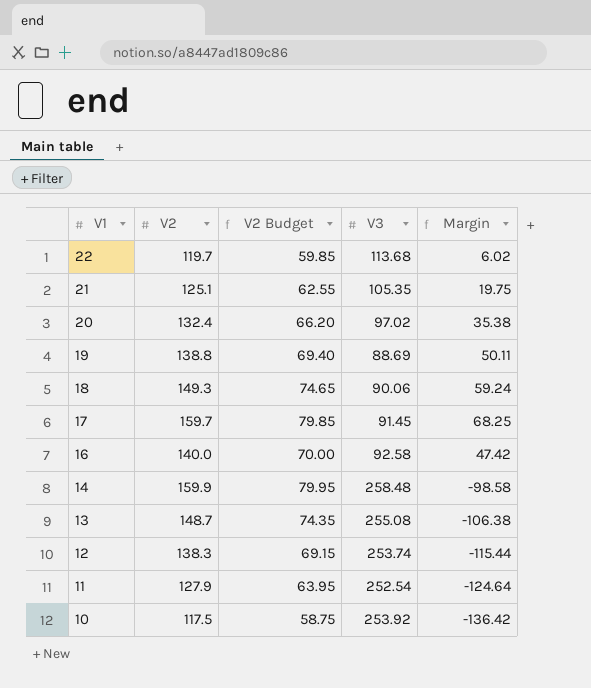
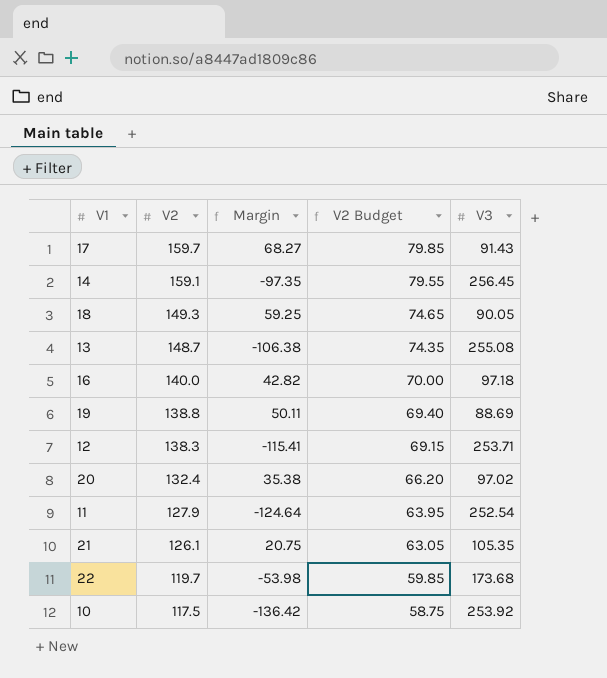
row order: V1 descending -> V2 descending
column Margin | position: 5 -> 3
17 | Margin: 68.25 -> 68.27
17 | V3: 91.45 -> 91.43
14 | V2: 159.9 -> 159.1
14 | Margin: -98.58 -> -97.35
14 | V2 Budget: 79.95 -> 79.55
14 | V3: 258.48 -> 256.45
18 | Margin: 59.24 -> 59.25
18 | V3: 90.06 -> 90.05
16 | Margin: 47.42 -> 42.82
16 | V3: 92.58 -> 97.18
12 | Margin: -115.44 -> -115.41
12 | V3: 253.74 -> 253.71
21 | V2: 125.1 -> 126.1
21 | Margin: 19.75 -> 20.75
21 | V2 Budget: 62.55 -> 63.05
22 | Margin: 6.02 -> -53.98
22 | V3: 113.68 -> 173.68

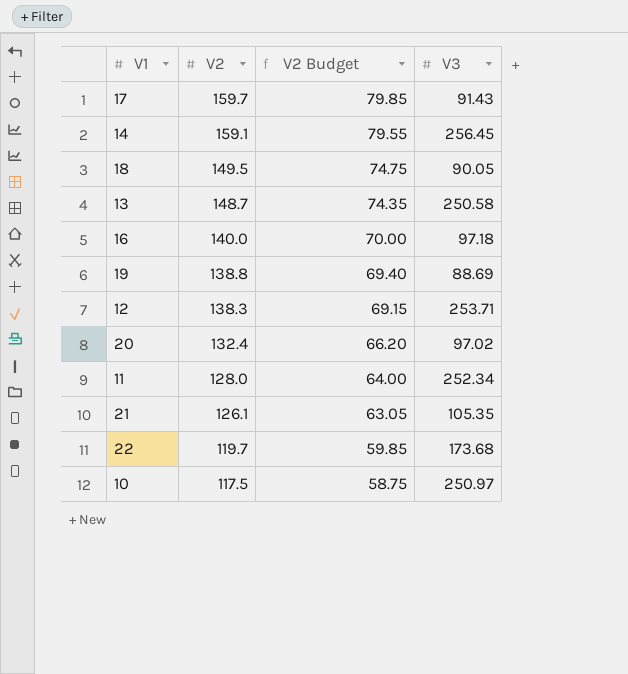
column Margin | formula: [V2] - [V3] -> none
18 | V2: 149.3 -> 149.5
18 | V2 Budget: 74.65 -> 74.75
13 | V3: 255.08 -> 250.58
11 | V2: 127.9 -> 128.0
11 | V2 Budget: 63.95 -> 64.00
11 | V3: 252.54 -> 252.34
10 | V3: 253.92 -> 250.97

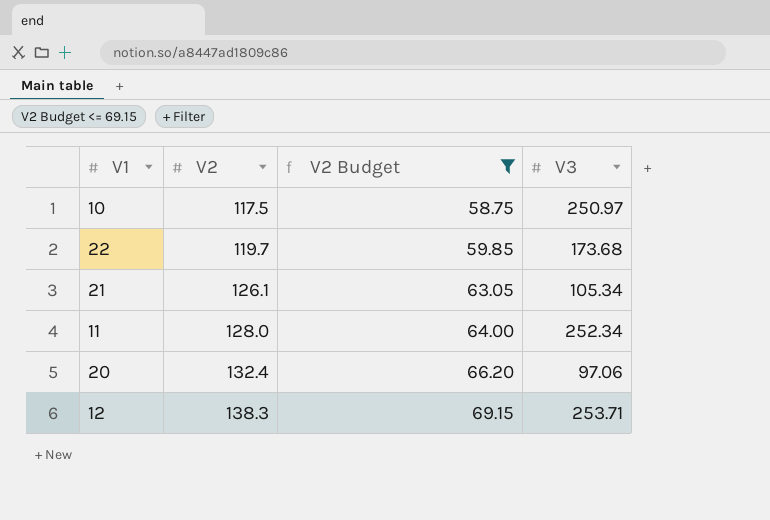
filter: none -> V2 Budget <= 69.15
row order: V2 descending -> V2 ascending
21 | V3: 105.35 -> 105.34
20 | V3: 97.02 -> 97.06

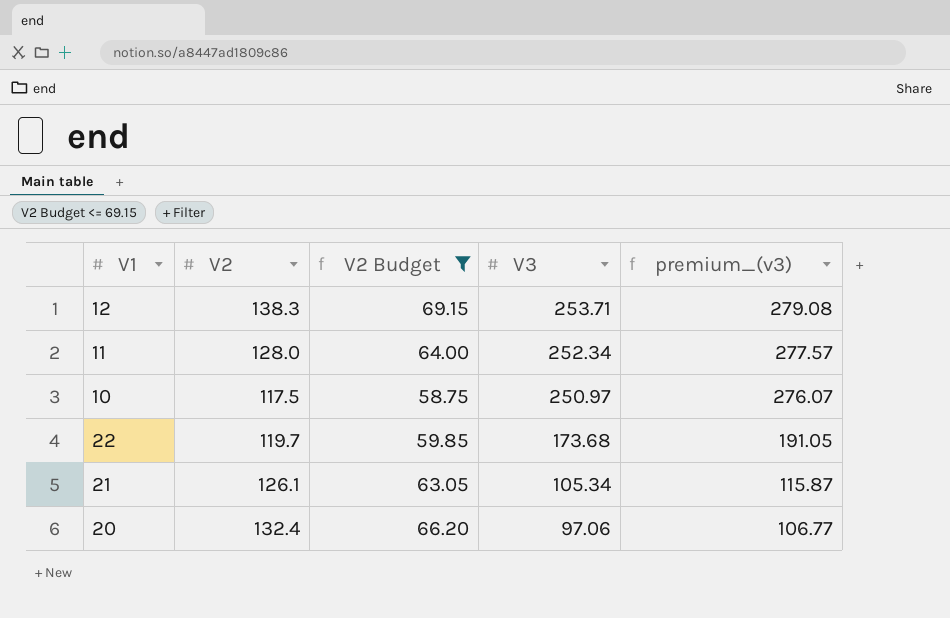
row order: V2 ascending -> V3 descending
column premium_(v3) | formula: none -> [V3] * 1.1

